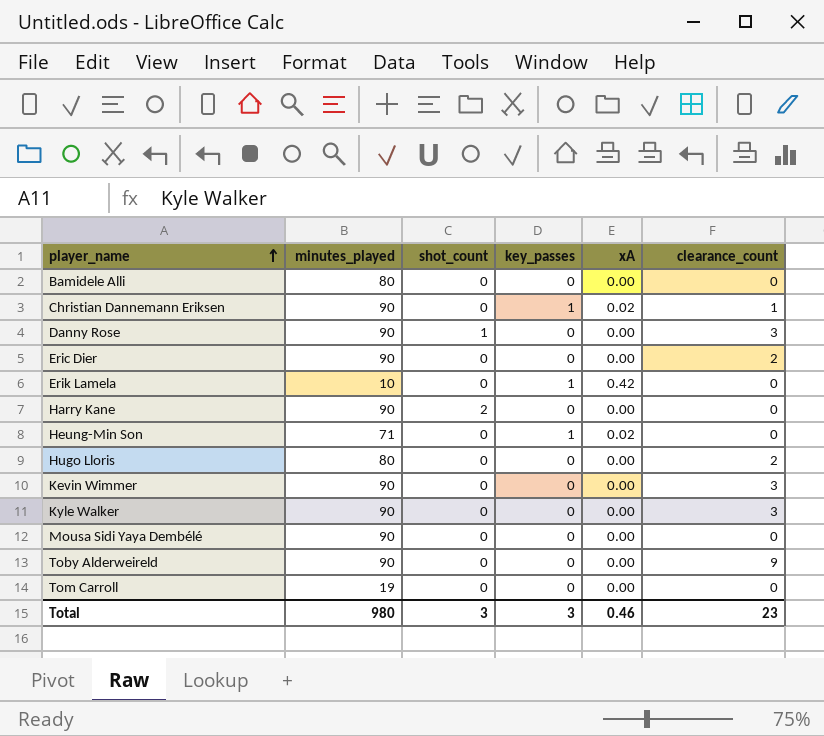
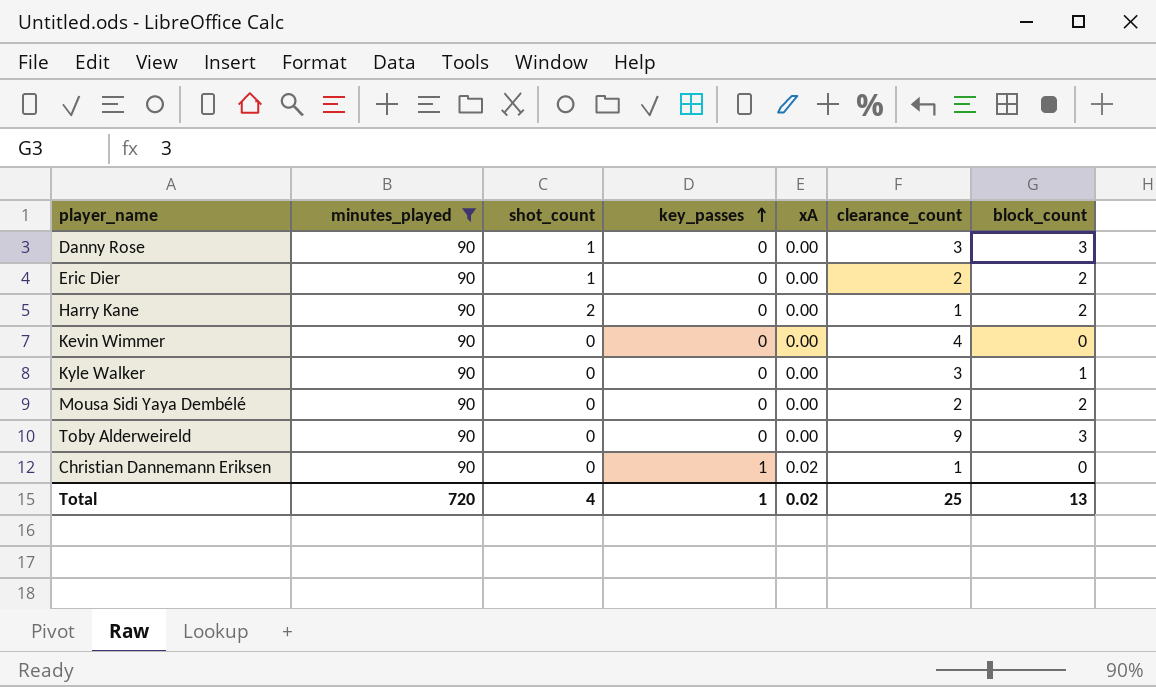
filter: none -> minutes_played = 90
row order: player_name ascending -> key_passes ascending
column block_count | position: none -> 7
Eric Dier | shot_count: 0 -> 1
Harry Kane | clearance_count: 0 -> 1
Kevin Wimmer | clearance_count: 3 -> 4
Mousa Sidi Yaya Dembélé | clearance_count: 0 -> 2
Total | minutes_played: 980 -> 720
Total | shot_count: 3 -> 4
Total | key_passes: 3 -> 1
Total | xA: 0.46 -> 0.02
Total | clearance_count: 23 -> 25

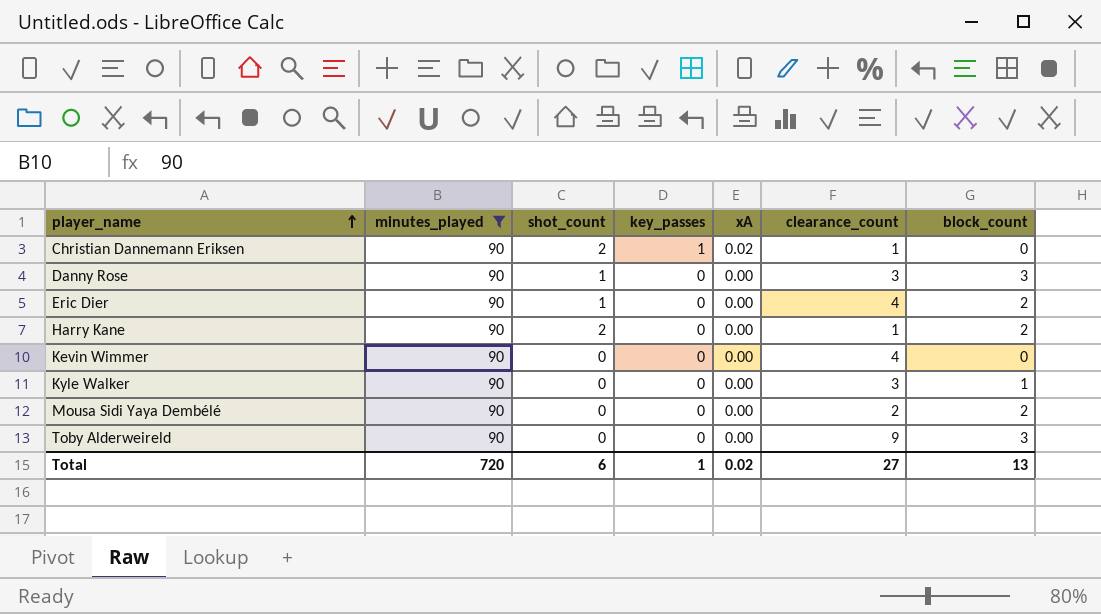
row order: key_passes ascending -> player_name ascending
Christian Dannemann Eriksen | shot_count: 0 -> 2
Eric Dier | clearance_count: 2 -> 4
Total | shot_count: 4 -> 6
Total | clearance_count: 25 -> 27

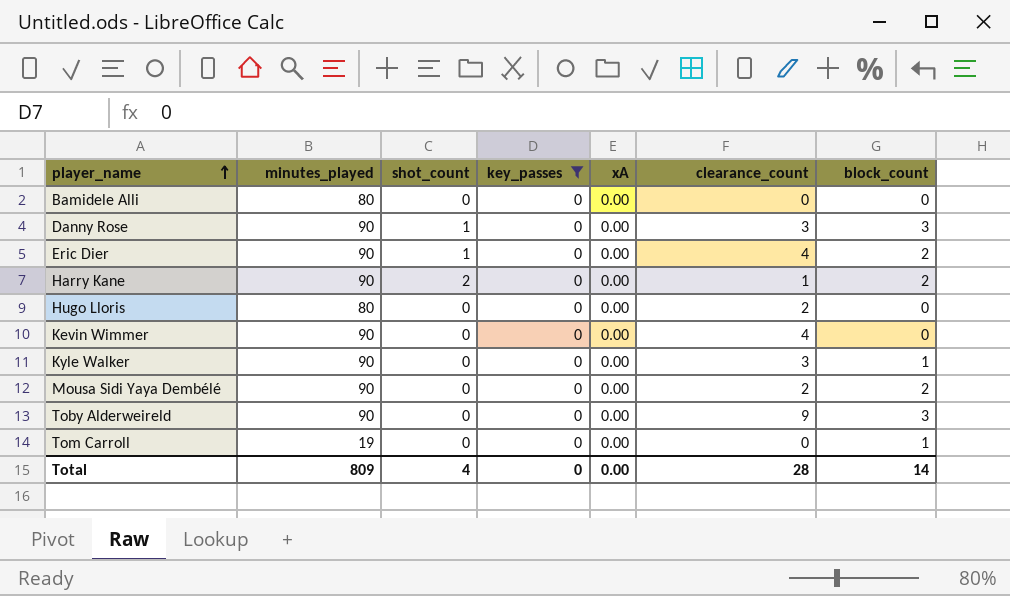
filter: minutes_played = 90 -> key_passes = 0
Total | minutes_played: 720 -> 809
Total | shot_count: 6 -> 4
Total | key_passes: 1 -> 0
Total | xA: 0.02 -> 0.00
Total | clearance_count: 27 -> 28
Total | block_count: 13 -> 14

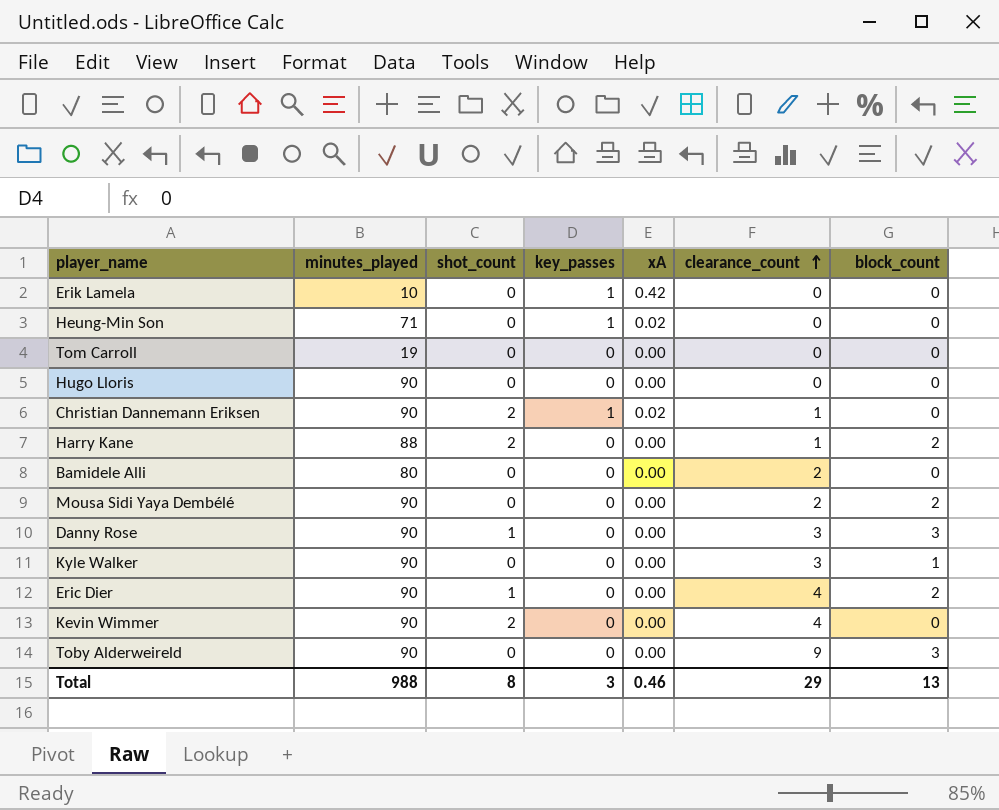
filter: key_passes = 0 -> none
row order: player_name ascending -> clearance_count ascending
Tom Carroll | block_count: 1 -> 0
Hugo Lloris | minutes_played: 80 -> 90
Hugo Lloris | clearance_count: 2 -> 0
Harry Kane | minutes_played: 90 -> 88
Bamidele Alli | clearance_count: 0 -> 2
Kevin Wimmer | shot_count: 0 -> 2
Total | minutes_played: 809 -> 988
Total | shot_count: 4 -> 8
Total | key_passes: 0 -> 3
Total | xA: 0.00 -> 0.46
Total | clearance_count: 28 -> 29
Total | block_count: 14 -> 13

